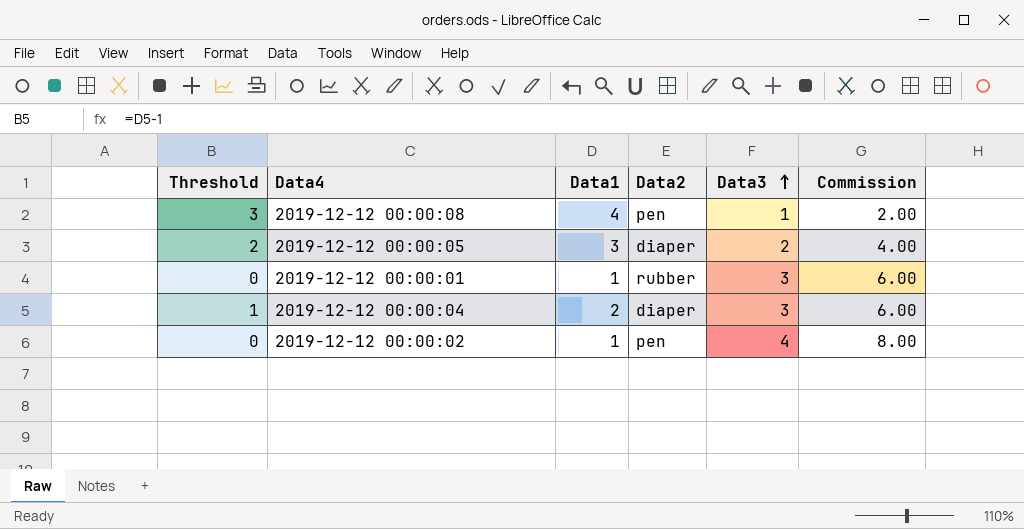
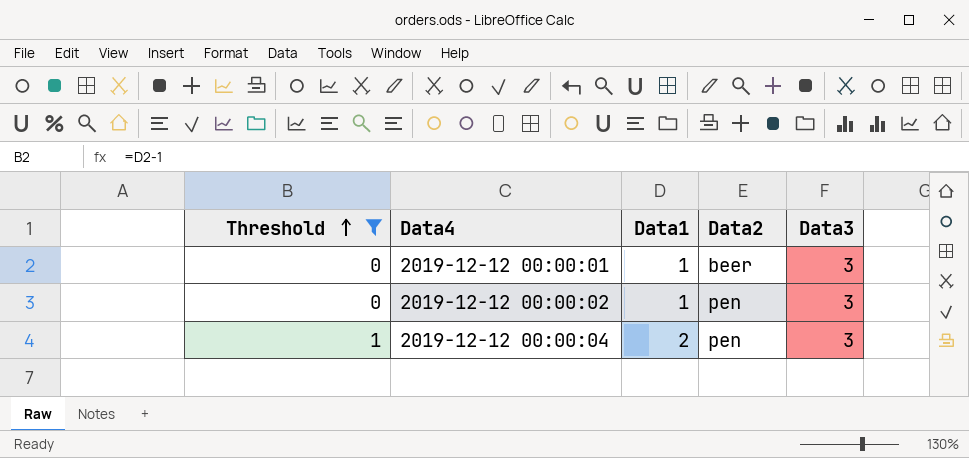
filter: none -> Threshold <= 1
row order: Data3 ascending -> Threshold ascending
column Commission | formula: [Data3] * 2 -> none
2019-12-12 00:00:01 | Data2: rubber -> beer
2019-12-12 00:00:02 | Data3: 4 -> 3
2019-12-12 00:00:04 | Data2: diaper -> pen

